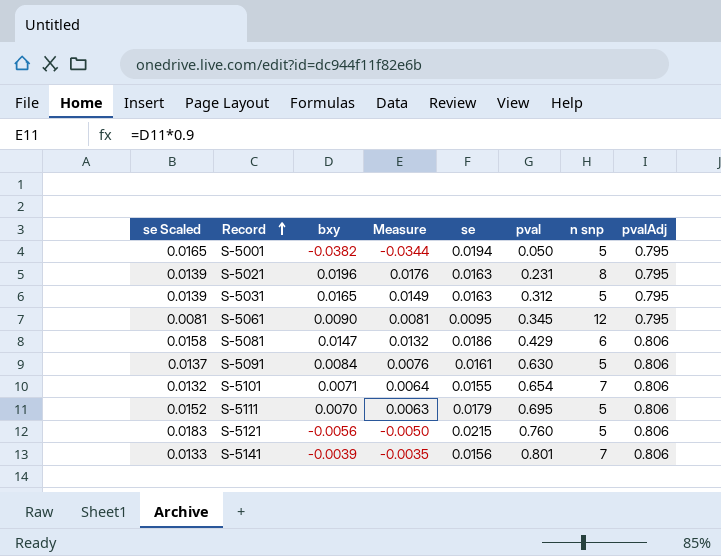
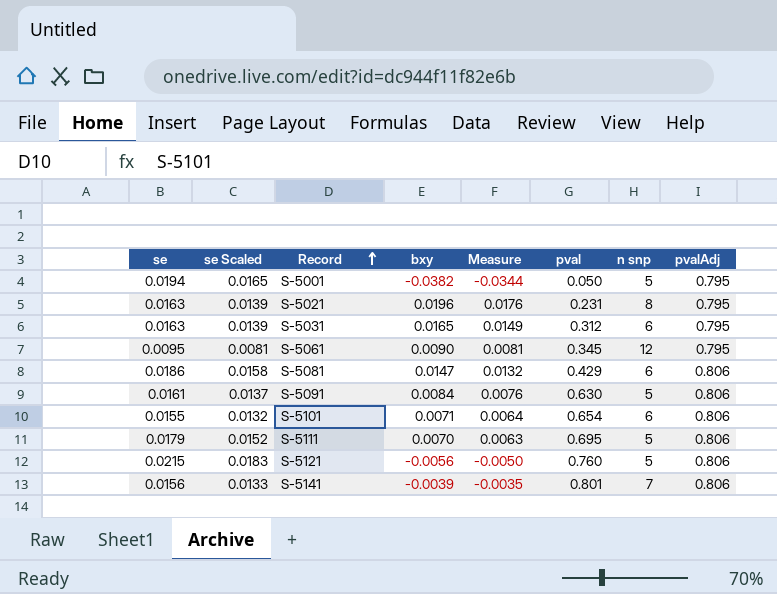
column se | position: 5 -> 1
S-5031 | n snp: 5 -> 6
S-5101 | n snp: 7 -> 6

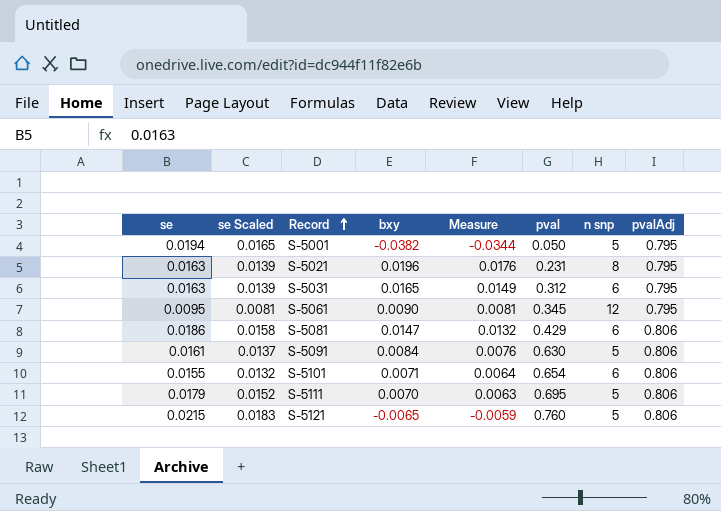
row S-5141: 0.0156 | 0.0133 | -0.0039 | -0.0035 | 0.801 | 7 | 0.806 -> none
S-5121 | bxy: -0.0056 -> -0.0065
S-5121 | Measure: -0.0050 -> -0.0059

